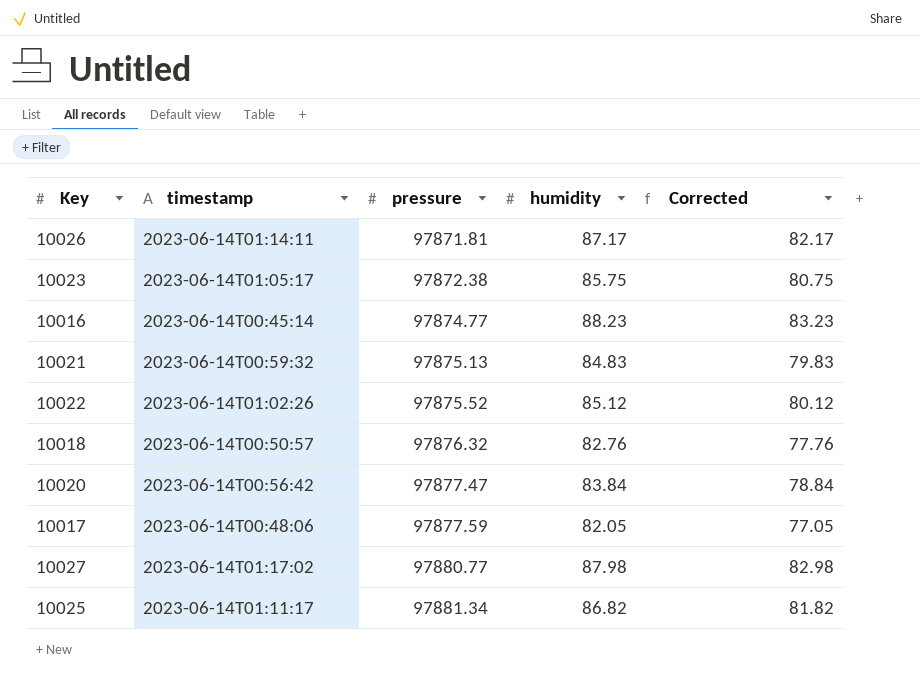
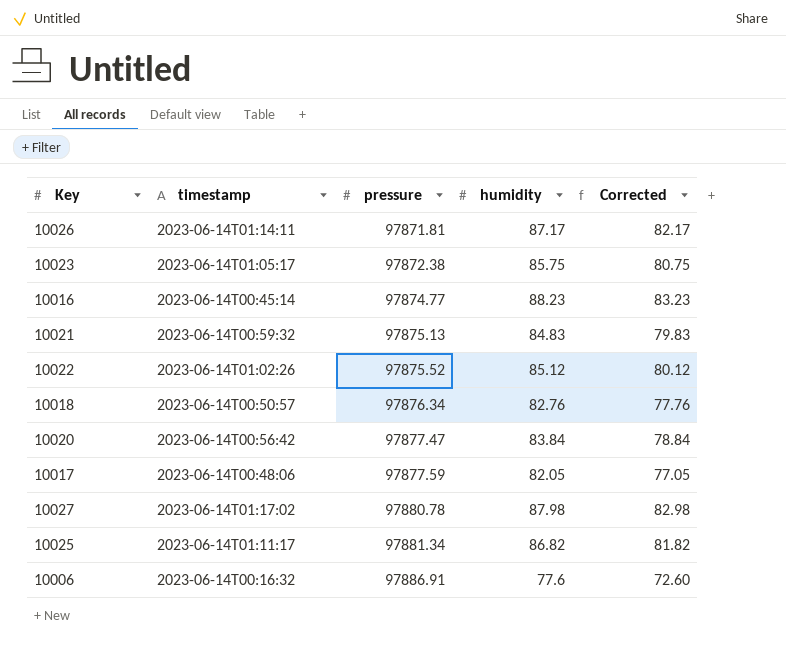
10018 | pressure: 97876.32 -> 97876.34
10027 | pressure: 97880.77 -> 97880.78
row 10006: none -> 2023-06-14T00:16:32 | 97886.91 | 77.6 | 72.60

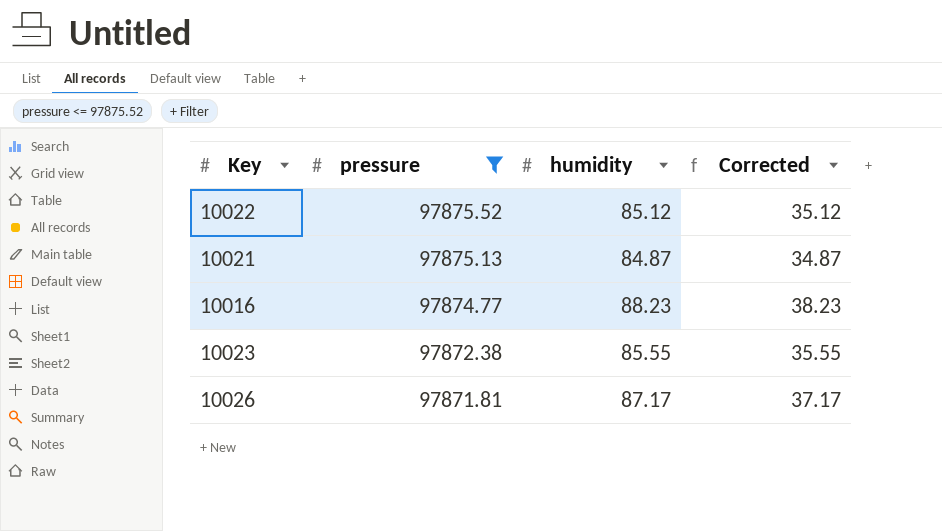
filter: none -> pressure <= 97875.52
row order: pressure ascending -> pressure descending
column timestamp | position: 2 -> none
column Corrected | formula: [humidity] - 5 -> [humidity] - 50
10021 | humidity: 84.83 -> 84.87
10023 | humidity: 85.75 -> 85.55

